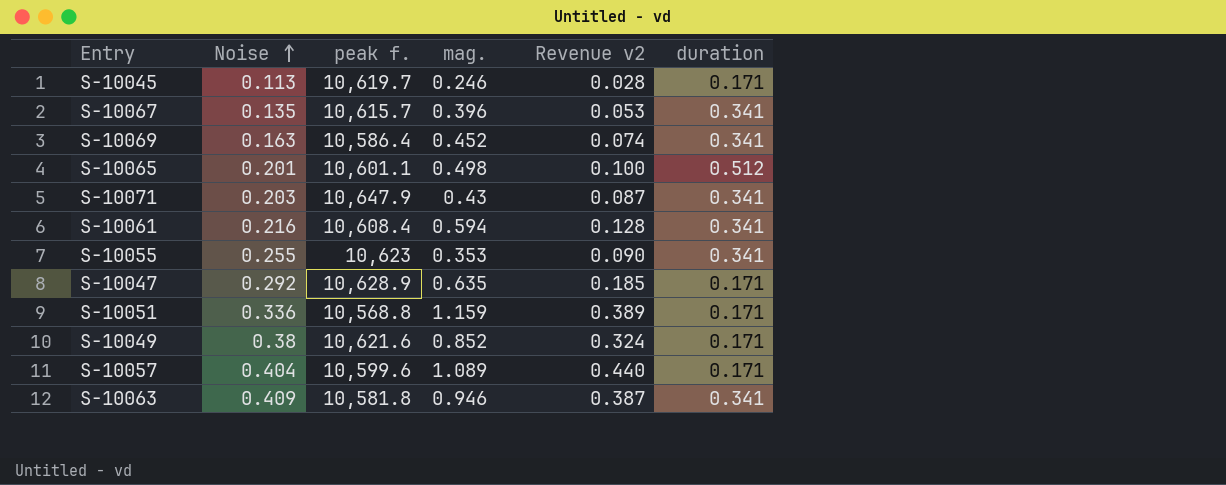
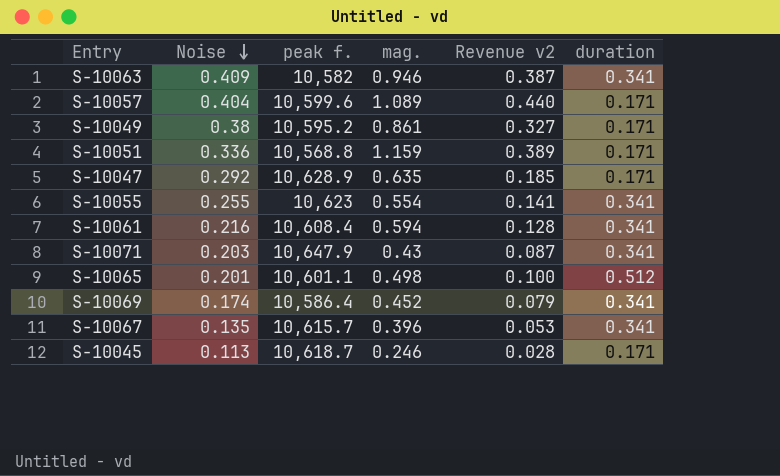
row order: Noise ascending -> Noise descending
S-10063 | peak f.: 10,581.8 -> 10,582
S-10049 | peak f.: 10,621.6 -> 10,595.2
S-10049 | mag.: 0.852 -> 0.861
S-10049 | Revenue v2: 0.324 -> 0.327
S-10055 | mag.: 0.353 -> 0.554
S-10055 | Revenue v2: 0.090 -> 0.141
S-10069 | Noise: 0.163 -> 0.174
S-10069 | Revenue v2: 0.074 -> 0.079
S-10045 | peak f.: 10,619.7 -> 10,618.7

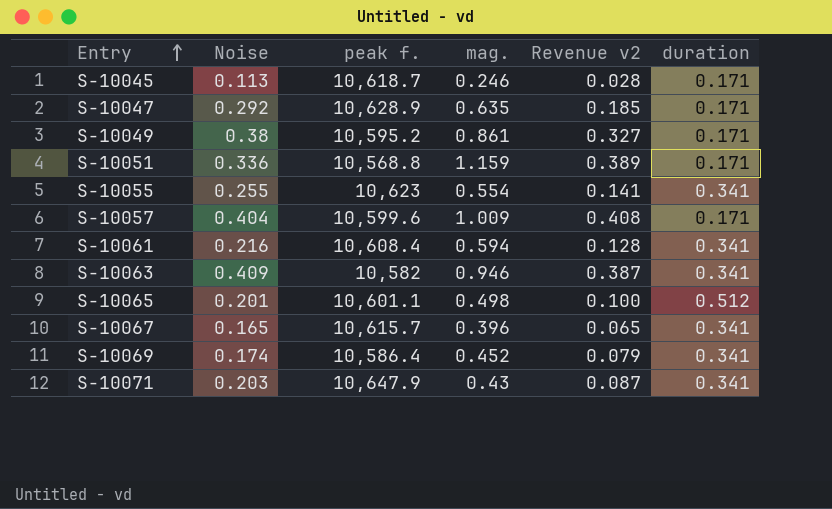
row order: Noise descending -> Entry ascending
S-10057 | mag.: 1.089 -> 1.009
S-10057 | Revenue v2: 0.440 -> 0.408
S-10067 | Noise: 0.135 -> 0.165
S-10067 | Revenue v2: 0.053 -> 0.065

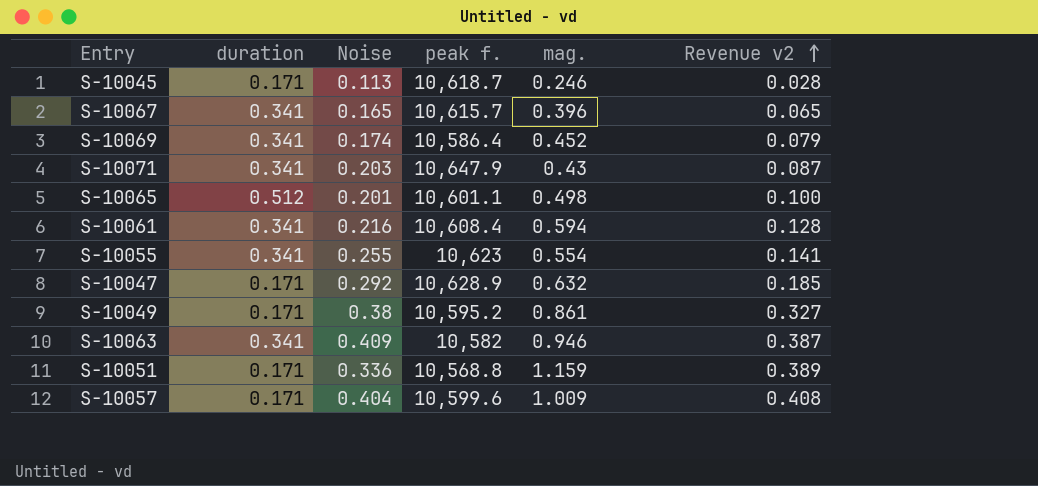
row order: Entry ascending -> Revenue v2 ascending
column duration | position: 6 -> 2
S-10047 | mag.: 0.635 -> 0.632

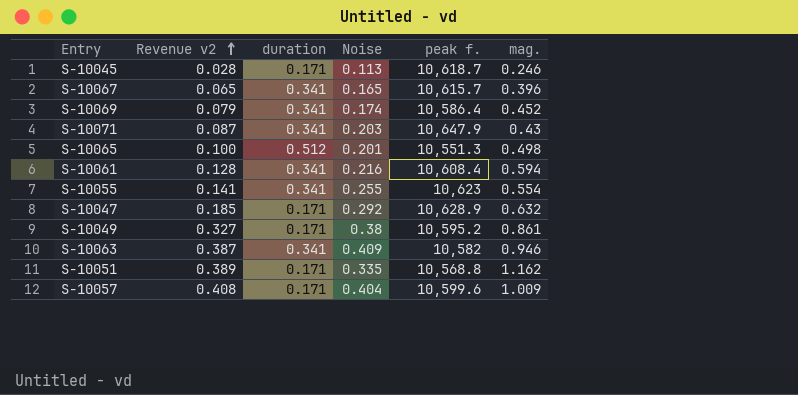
column Revenue v2 | position: 6 -> 2
S-10065 | peak f.: 10,601.1 -> 10,551.3
S-10051 | Noise: 0.336 -> 0.335
S-10051 | mag.: 1.159 -> 1.162

